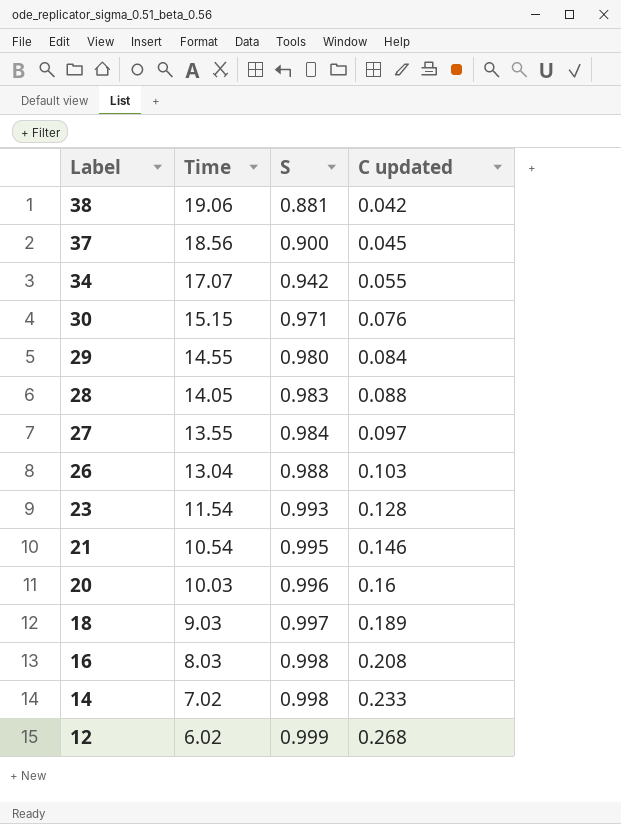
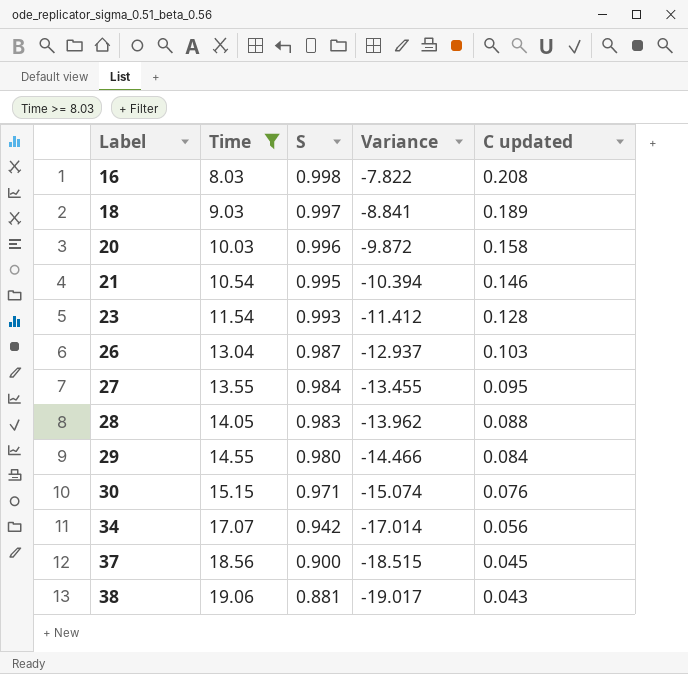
filter: none -> Time >= 8.03
row order: Label descending -> Label ascending
column Variance | formula: none -> [C updated] - [Time]
20 | C updated: 0.16 -> 0.158
26 | S: 0.988 -> 0.987
27 | C updated: 0.097 -> 0.095
34 | C updated: 0.055 -> 0.056
38 | C updated: 0.042 -> 0.043

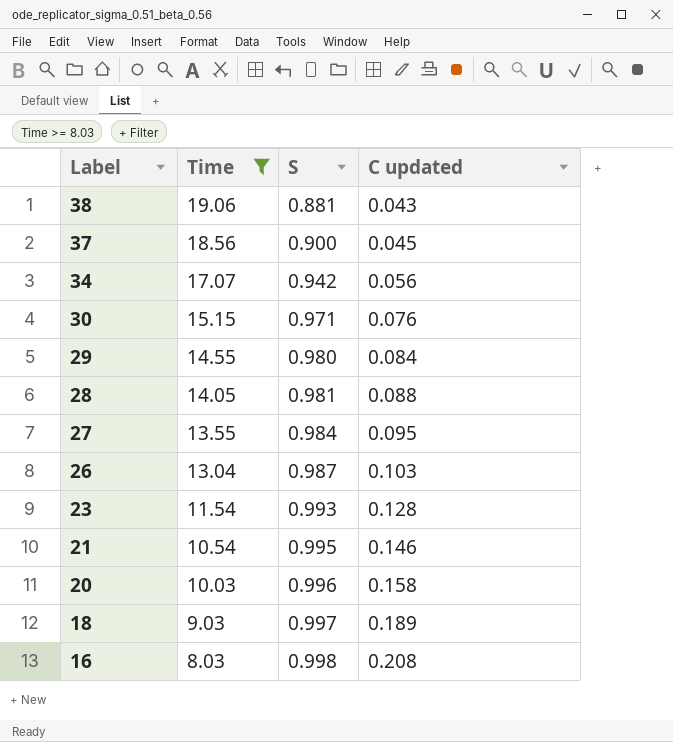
row order: Label ascending -> Label descending
column Variance | formula: [C updated] - [Time] -> none
28 | S: 0.983 -> 0.981

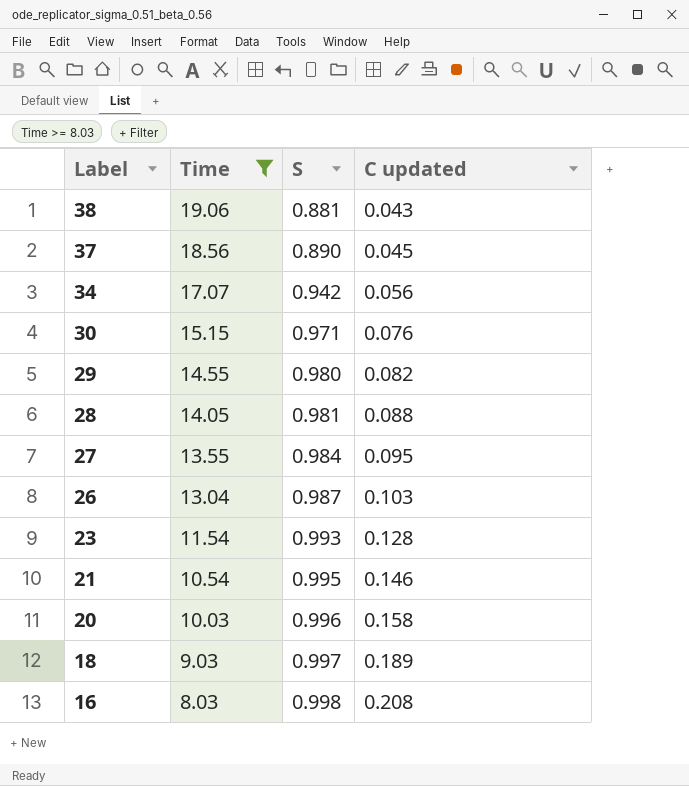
37 | S: 0.900 -> 0.890
29 | C updated: 0.084 -> 0.082

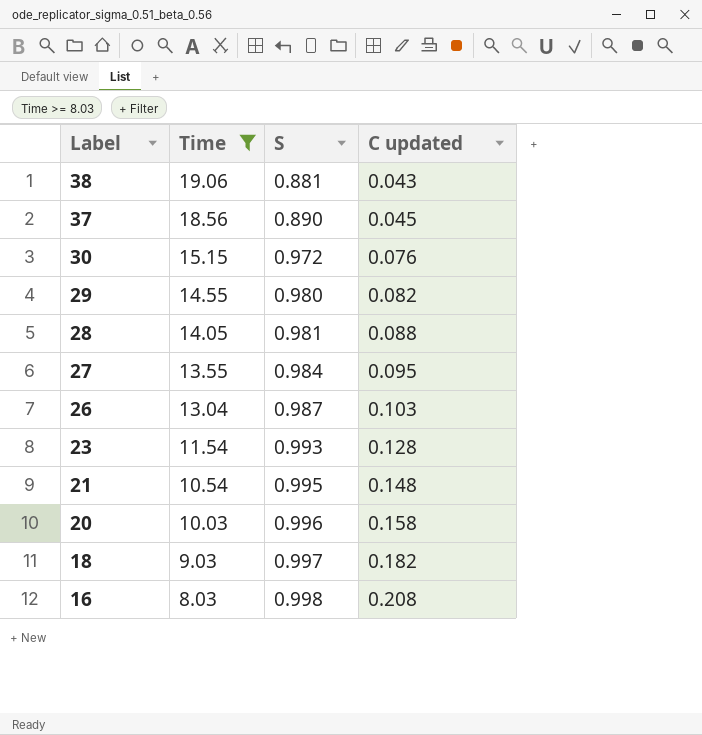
row 34: 17.07 | 0.942 | 0.056 -> none
30 | S: 0.971 -> 0.972
21 | C updated: 0.146 -> 0.148
18 | C updated: 0.189 -> 0.182

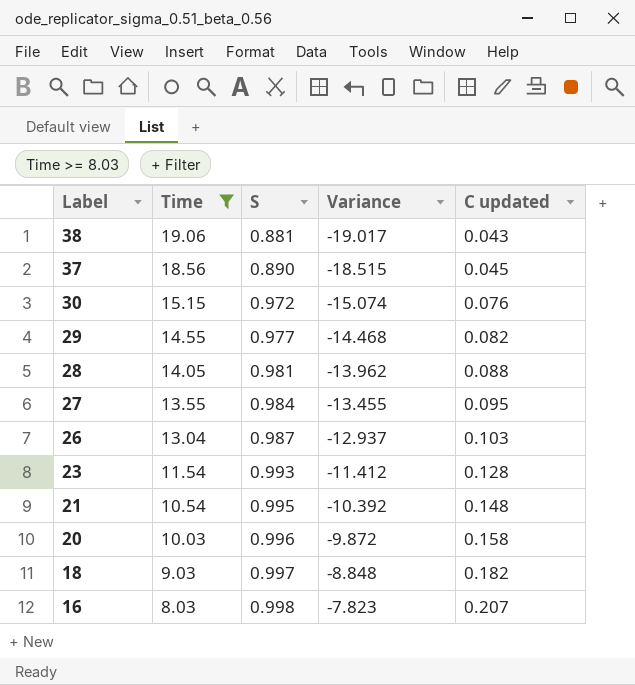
column Variance | formula: none -> [C updated] - [Time]
29 | S: 0.980 -> 0.977
16 | C updated: 0.208 -> 0.207

